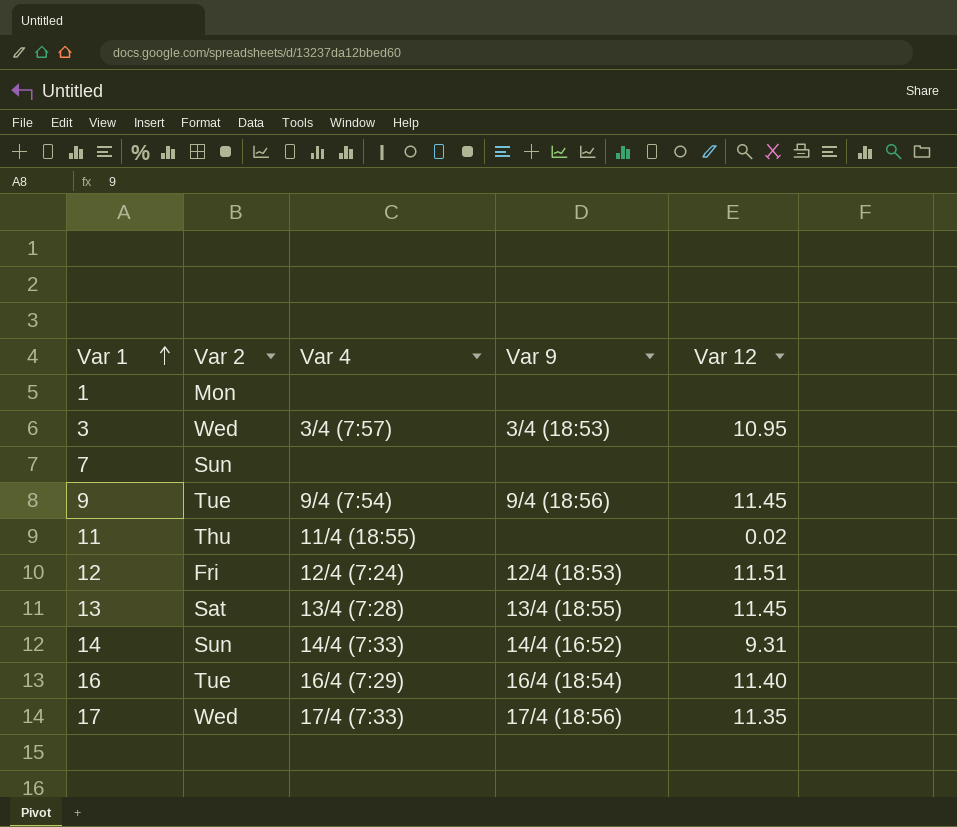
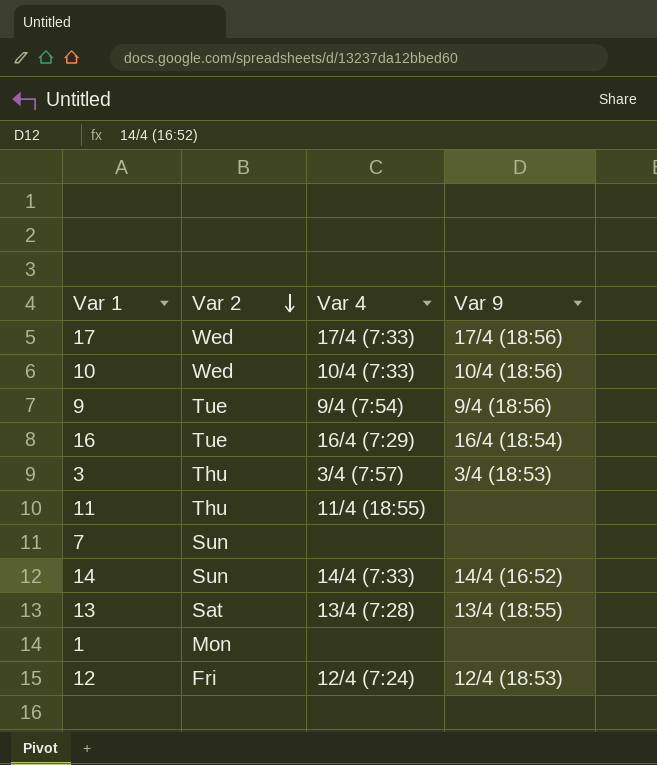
row order: Var 1 ascending -> Var 2 descending
column Var 12 | position: 5 -> none
row 10: none -> Wed | 10/4 (7:33) | 10/4 (18:56)
3 | Var 2: Wed -> Thu

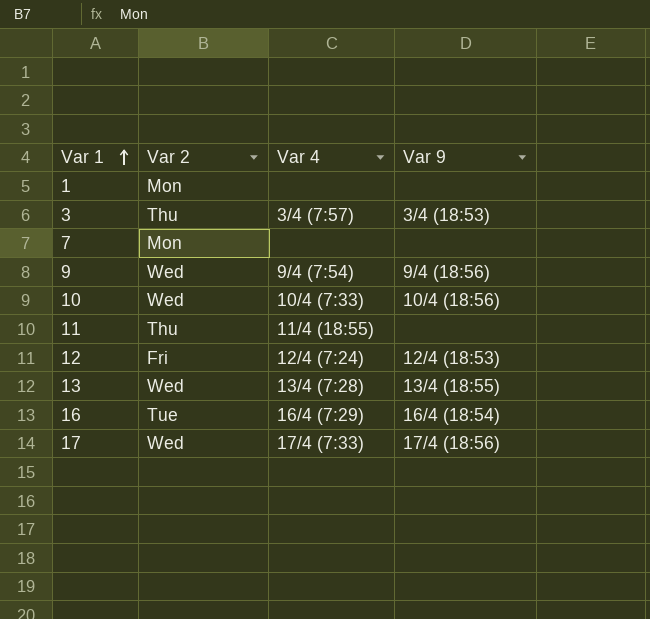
row order: Var 2 descending -> Var 1 ascending
row 14: Sun | 14/4 (7:33) | 14/4 (16:52) -> none
7 | Var 2: Sun -> Mon
9 | Var 2: Tue -> Wed
13 | Var 2: Sat -> Wed

